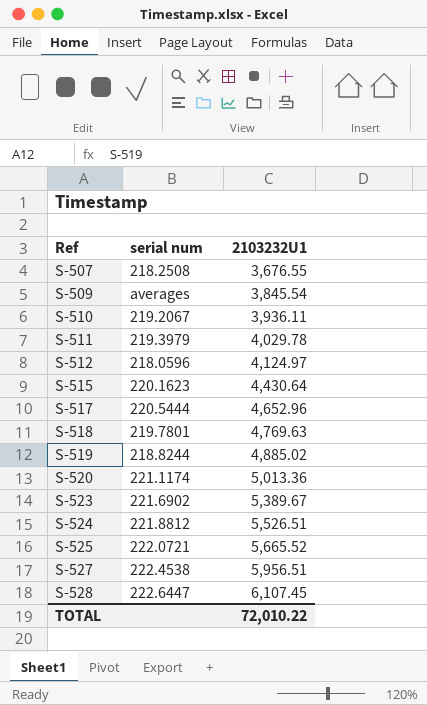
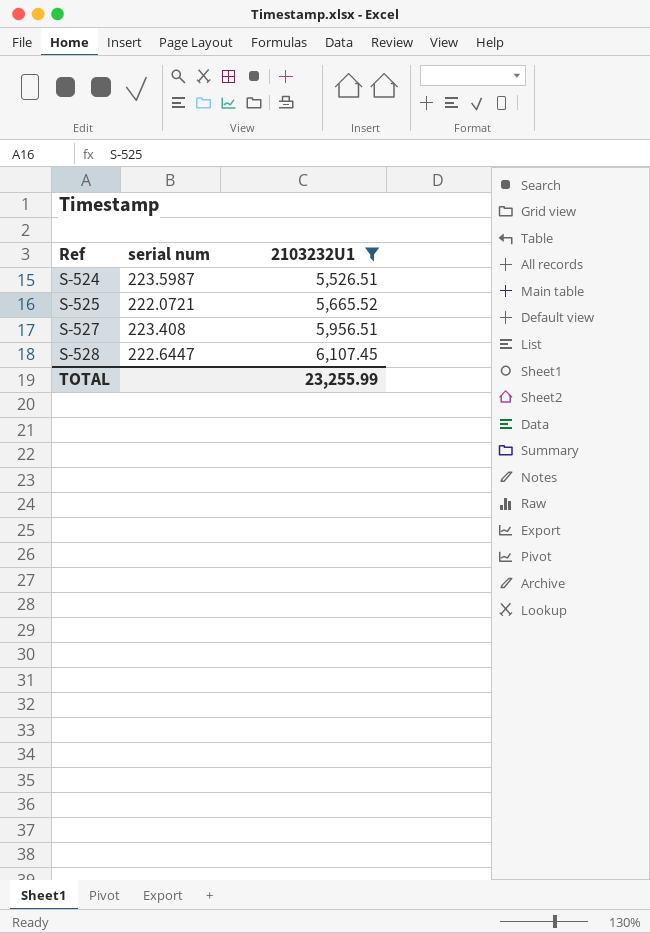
filter: none -> 2103232U1 >= 5,526.51
S-524 | serial num: 221.8812 -> 223.5987
S-527 | serial num: 222.4538 -> 223.408
TOTAL | 2103232U1: 72,010.22 -> 23,255.99

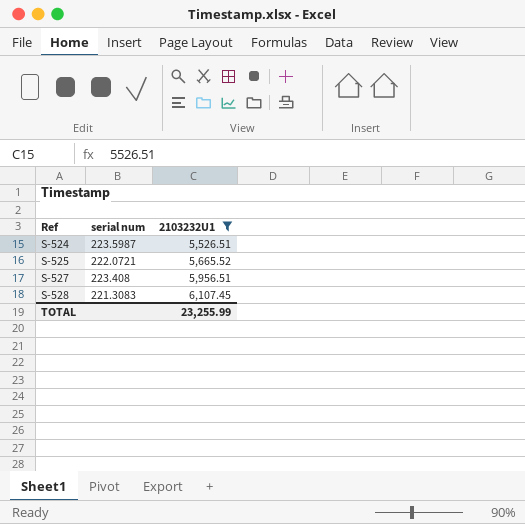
S-528 | serial num: 222.6447 -> 221.3083

